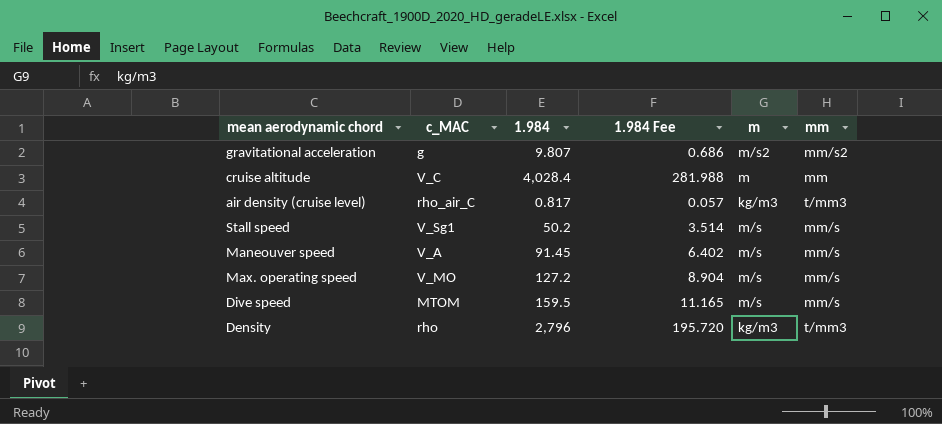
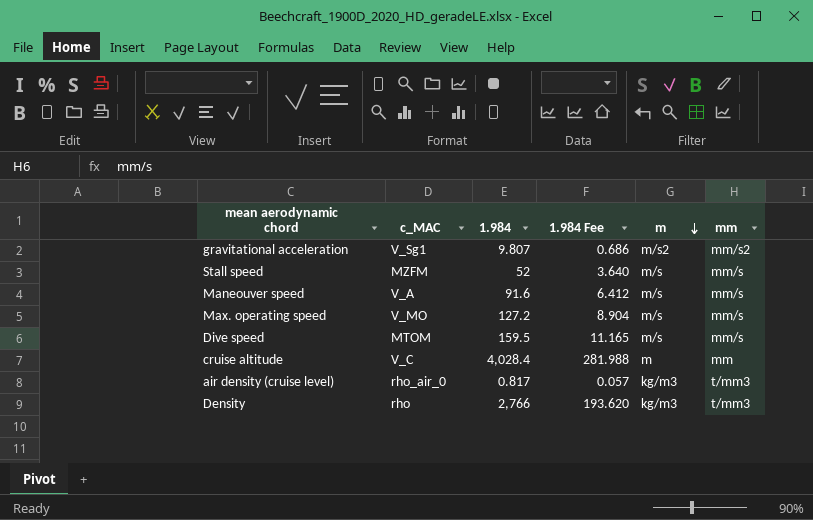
row order: none -> m descending
gravitational acceleration | c_MAC: g -> V_Sg1
Stall speed | c_MAC: V_Sg1 -> MZFM
Stall speed | 1.984: 50.2 -> 52
Stall speed | 1.984 Fee: 3.514 -> 3.640
Maneouver speed | 1.984: 91.45 -> 91.6
Maneouver speed | 1.984 Fee: 6.402 -> 6.412
air density (cruise level) | c_MAC: rho_air_C -> rho_air_0
Density | 1.984: 2,796 -> 2,766
Density | 1.984 Fee: 195.720 -> 193.620

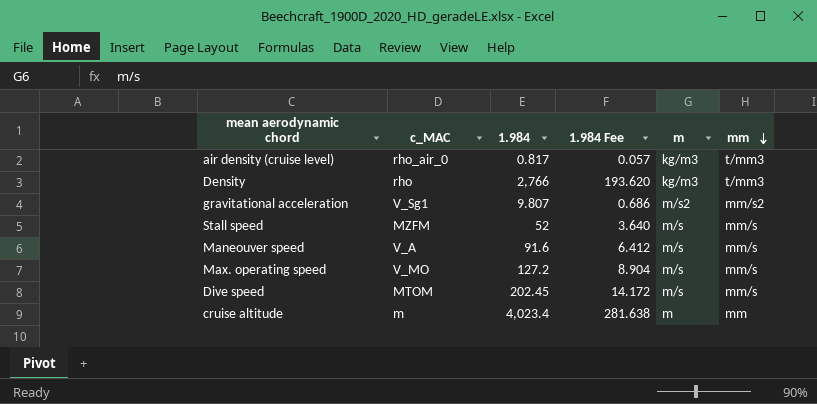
row order: m descending -> mm descending
Dive speed | 1.984: 159.5 -> 202.45
Dive speed | 1.984 Fee: 11.165 -> 14.172
cruise altitude | c_MAC: V_C -> m
cruise altitude | 1.984: 4,028.4 -> 4,023.4
cruise altitude | 1.984 Fee: 281.988 -> 281.638

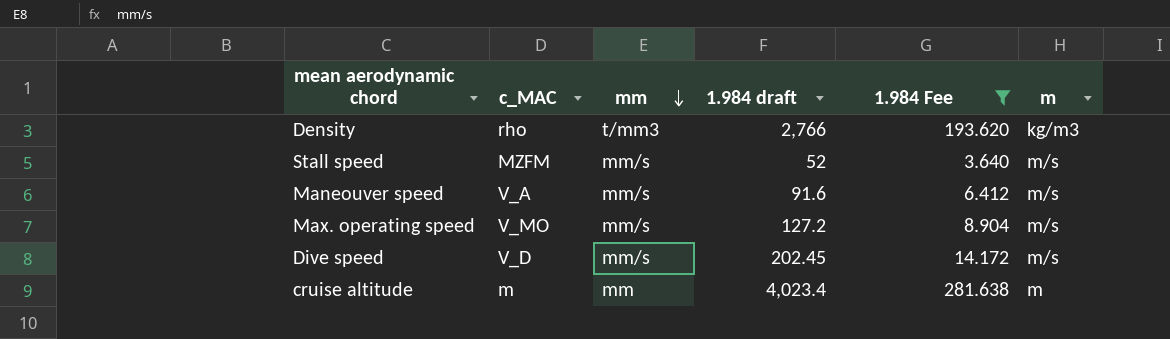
filter: none -> 1.984 Fee >= 3.640
column mm | position: 6 -> 3
column name: 1.984 -> 1.984 draft
Dive speed | c_MAC: MTOM -> V_D

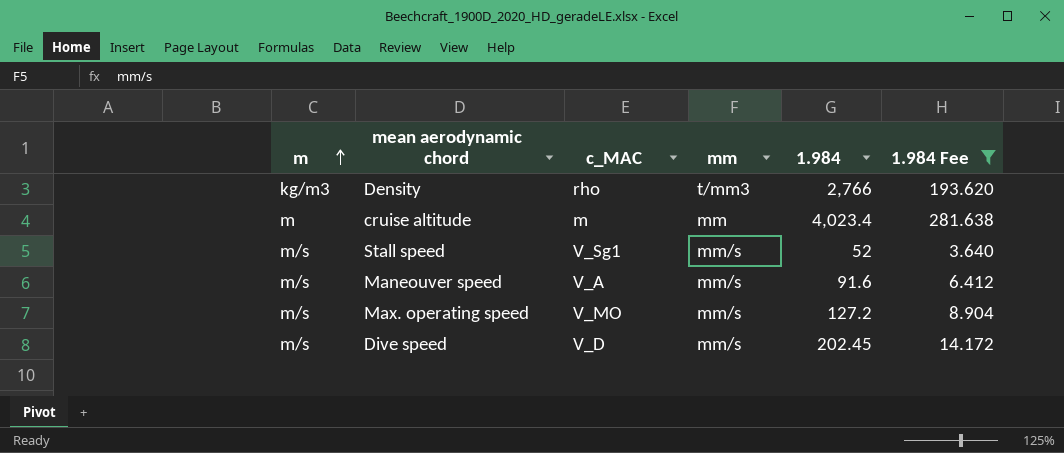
row order: mm descending -> m ascending
column m | position: 6 -> 1
column name: 1.984 draft -> 1.984
Stall speed | c_MAC: MZFM -> V_Sg1

